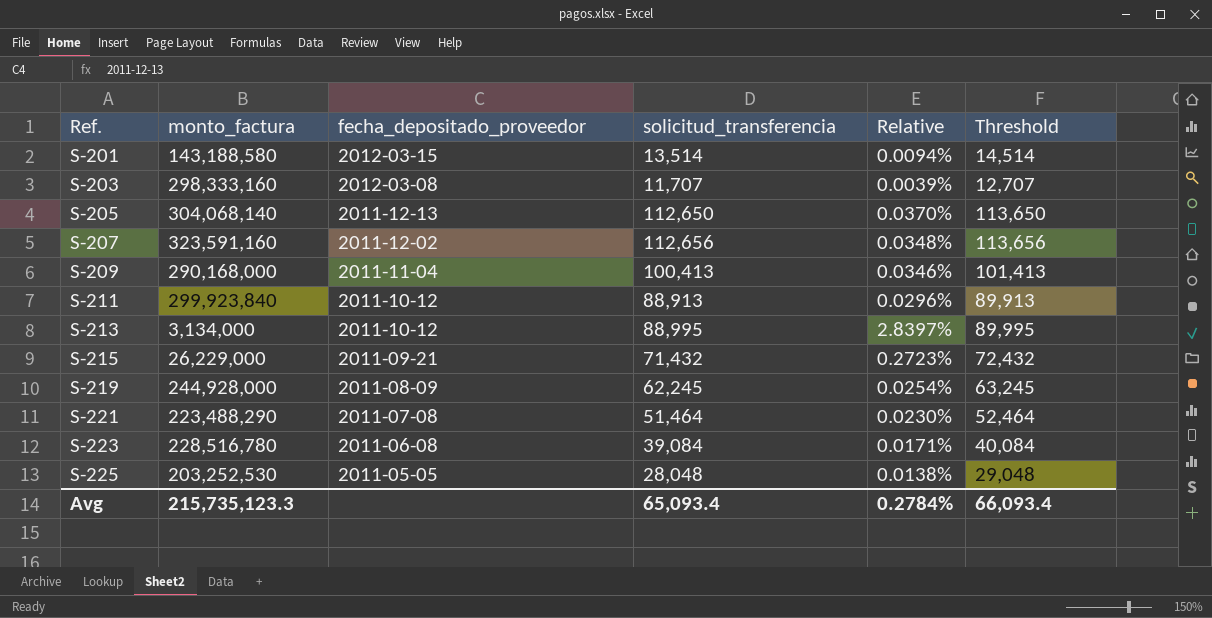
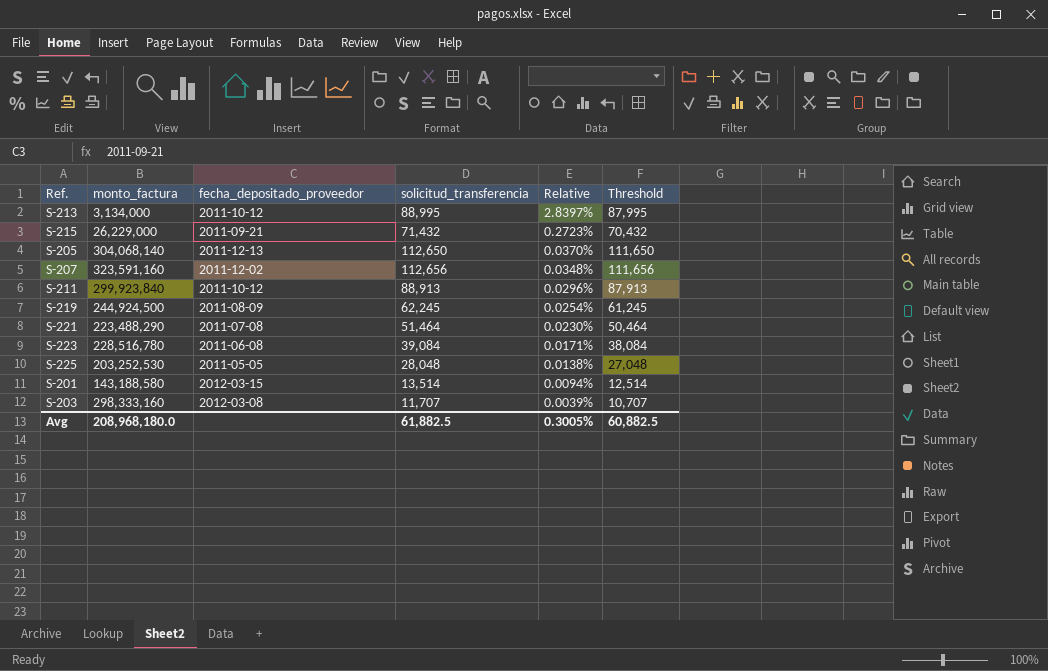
row order: Ref. ascending -> Relative descending
column Threshold | formula: [solicitud_transferencia] + 1000 -> [solicitud_transferencia] - 1000
row S-209: 290,168,000 | 2011-11-04 | 100,413 | 0.0346% | 101,413 -> none
S-219 | monto_factura: 244,928,000 -> 244,924,500
Avg | monto_factura: 215,735,123.3 -> 208,968,180.0
Avg | solicitud_transferencia: 65,093.4 -> 61,882.5
Avg | Relative: 0.2784% -> 0.3005%
Avg | Threshold: 66,093.4 -> 60,882.5

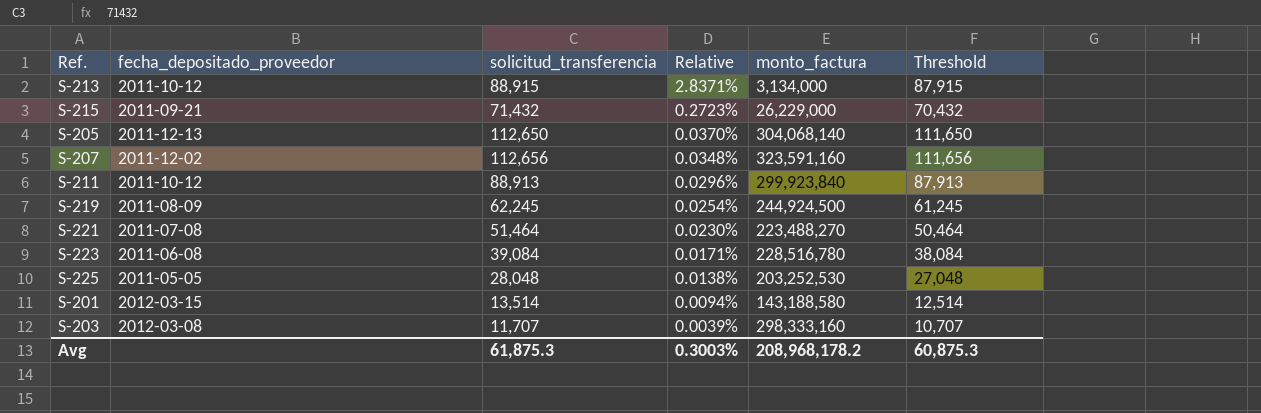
column monto_factura | position: 2 -> 5
S-213 | solicitud_transferencia: 88,995 -> 88,915
S-213 | Relative: 2.8397% -> 2.8371%
S-213 | Threshold: 87,995 -> 87,915
S-221 | monto_factura: 223,488,290 -> 223,488,270
Avg | solicitud_transferencia: 61,882.5 -> 61,875.3
Avg | Relative: 0.3005% -> 0.3003%
Avg | monto_factura: 208,968,180.0 -> 208,968,178.2
Avg | Threshold: 60,882.5 -> 60,875.3

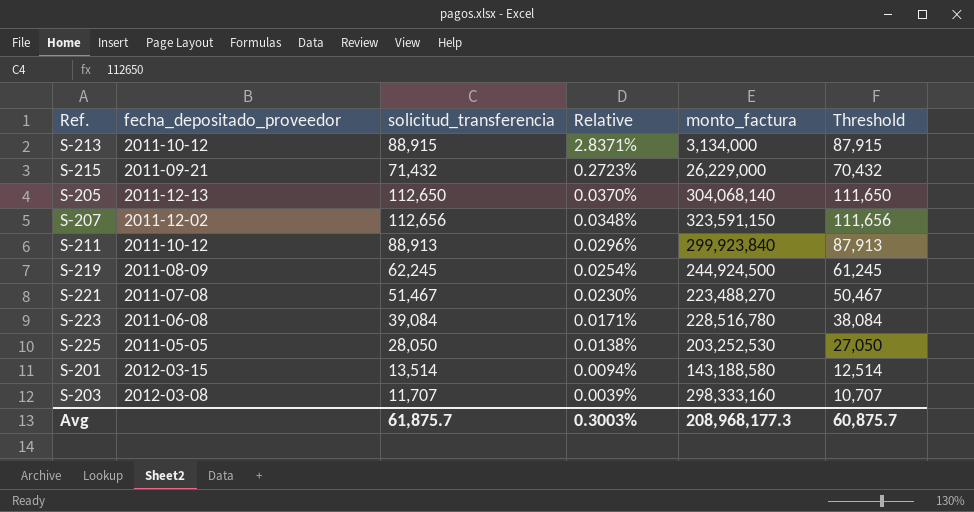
S-207 | monto_factura: 323,591,160 -> 323,591,150
S-221 | solicitud_transferencia: 51,464 -> 51,467
S-221 | Threshold: 50,464 -> 50,467
S-225 | solicitud_transferencia: 28,048 -> 28,050
S-225 | Threshold: 27,048 -> 27,050
Avg | solicitud_transferencia: 61,875.3 -> 61,875.7
Avg | monto_factura: 208,968,178.2 -> 208,968,177.3
Avg | Threshold: 60,875.3 -> 60,875.7

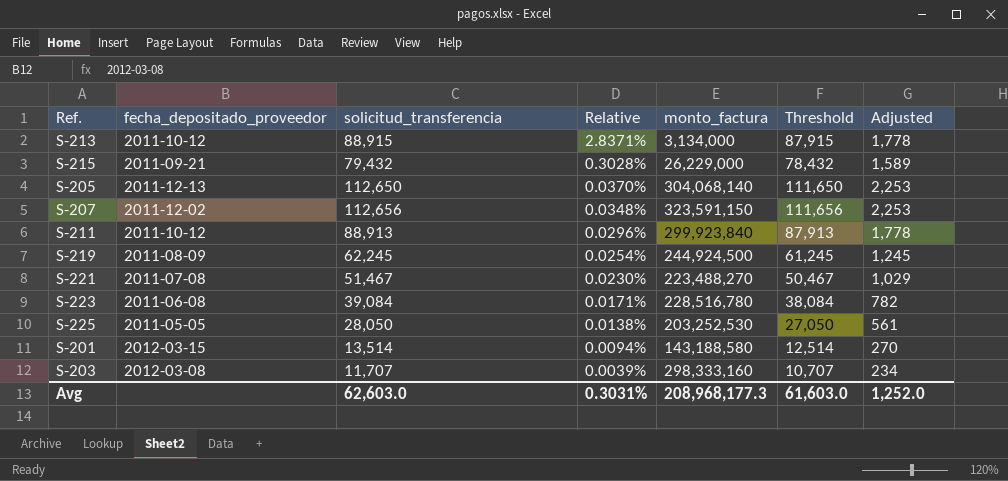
column Adjusted | formula: none -> [solicitud_transferencia] * 0.02
S-215 | solicitud_transferencia: 71,432 -> 79,432
S-215 | Relative: 0.2723% -> 0.3028%
S-215 | Threshold: 70,432 -> 78,432
Avg | solicitud_transferencia: 61,875.7 -> 62,603.0
Avg | Relative: 0.3003% -> 0.3031%
Avg | Threshold: 60,875.7 -> 61,603.0

